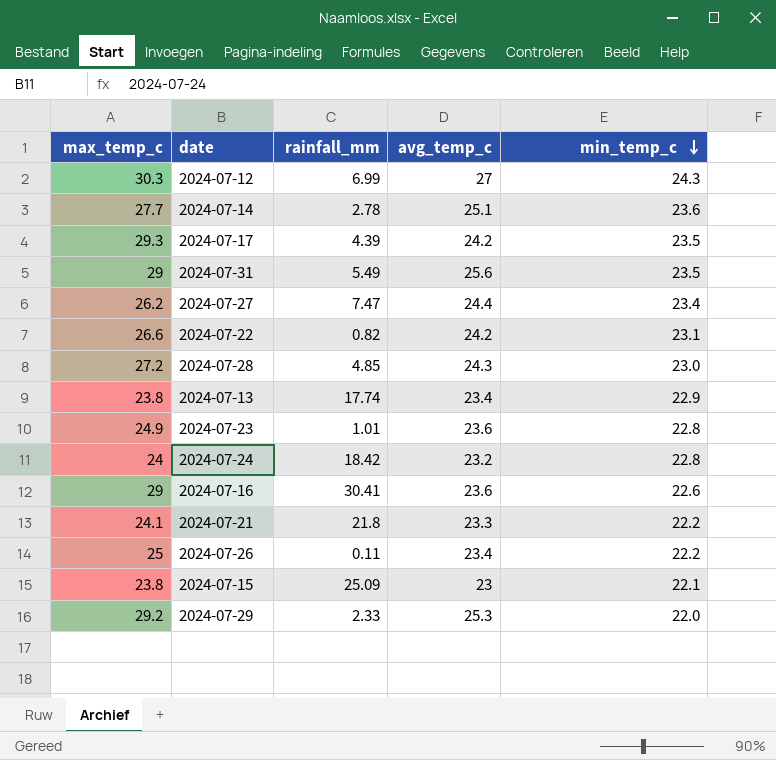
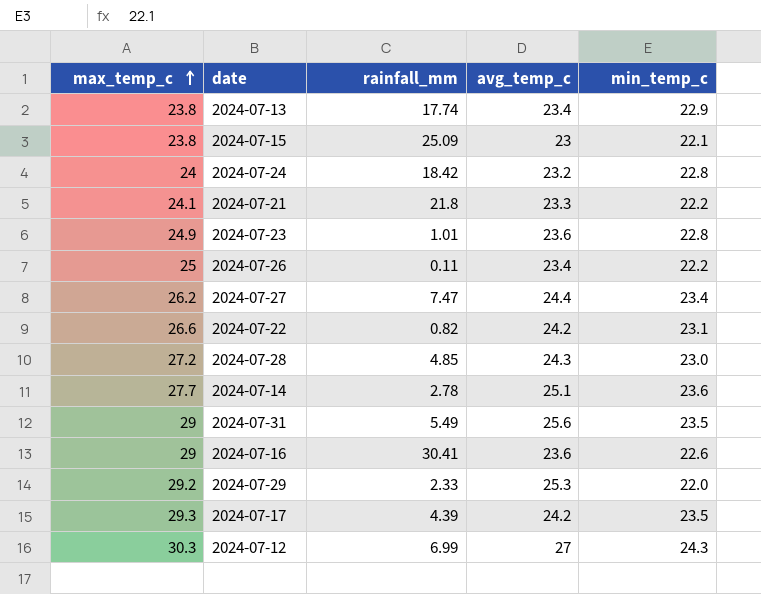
row order: min_temp_c descending -> max_temp_c ascending

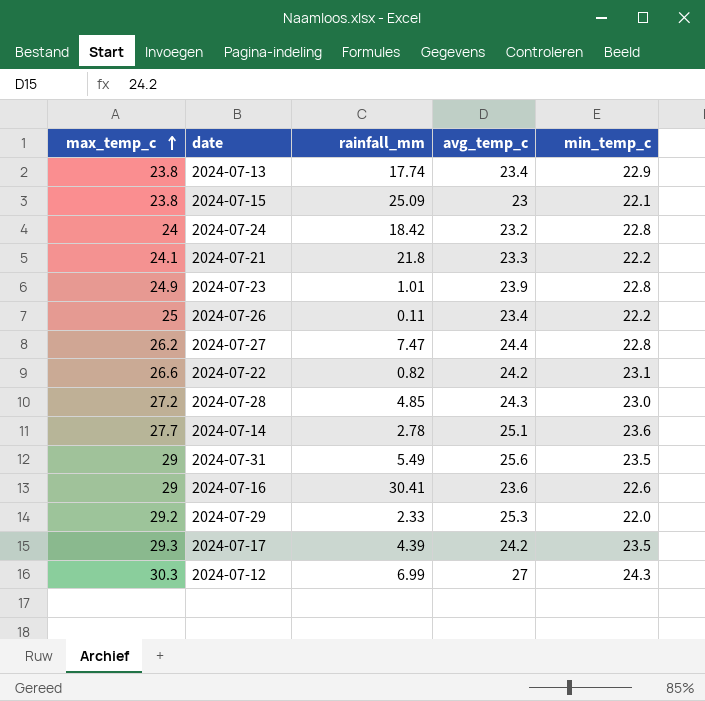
2024-07-23 | avg_temp_c: 23.6 -> 23.9
2024-07-27 | min_temp_c: 23.4 -> 22.8

